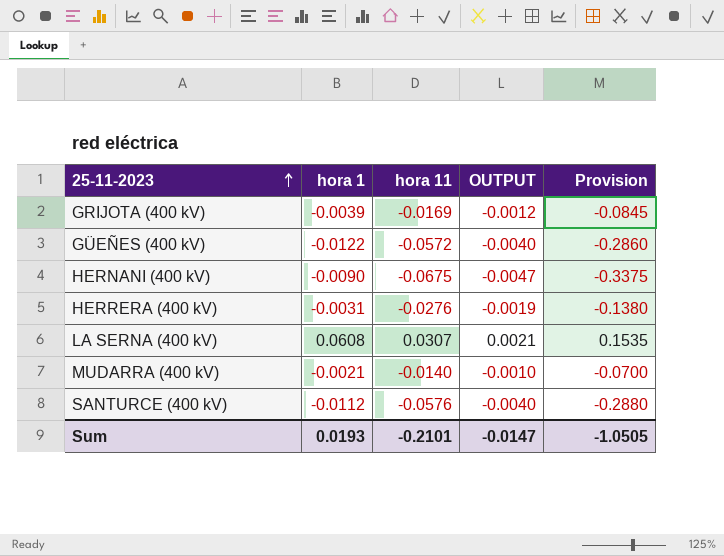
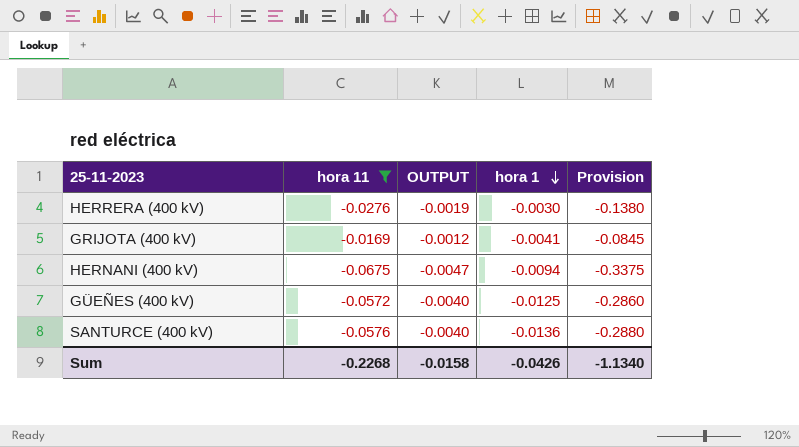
filter: none -> hora 11 <= -0.0169
row order: 25-11-2023 ascending -> hora 1 descending
column hora 1 | position: 2 -> 4
HERRERA (400 kV) | hora 1: -0.0031 -> -0.0030
GRIJOTA (400 kV) | hora 1: -0.0039 -> -0.0041
HERNANI (400 kV) | hora 1: -0.0090 -> -0.0094
GÜEÑES (400 kV) | hora 1: -0.0122 -> -0.0125
SANTURCE (400 kV) | hora 1: -0.0112 -> -0.0136
Sum | hora 11: -0.2101 -> -0.2268
Sum | OUTPUT: -0.0147 -> -0.0158
Sum | hora 1: 0.0193 -> -0.0426
Sum | Provision: -1.0505 -> -1.1340

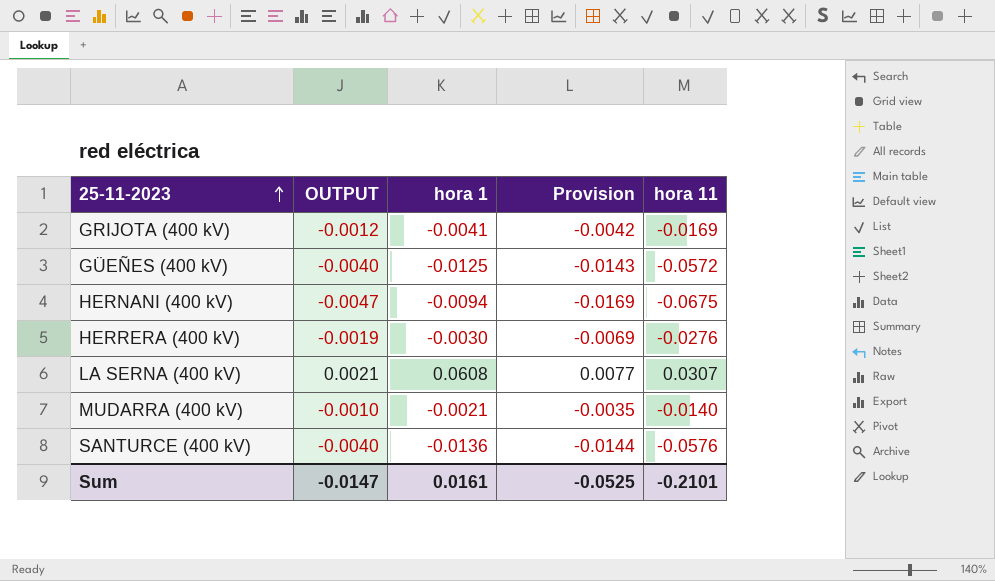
filter: hora 11 <= -0.0169 -> none
row order: hora 1 descending -> 25-11-2023 ascending
column Provision | formula: [hora 11] * 5 -> [hora 11] * 0.25
column hora 11 | position: 2 -> 5
Sum | OUTPUT: -0.0158 -> -0.0147
Sum | hora 1: -0.0426 -> 0.0161
Sum | Provision: -1.1340 -> -0.0525
Sum | hora 11: -0.2268 -> -0.2101

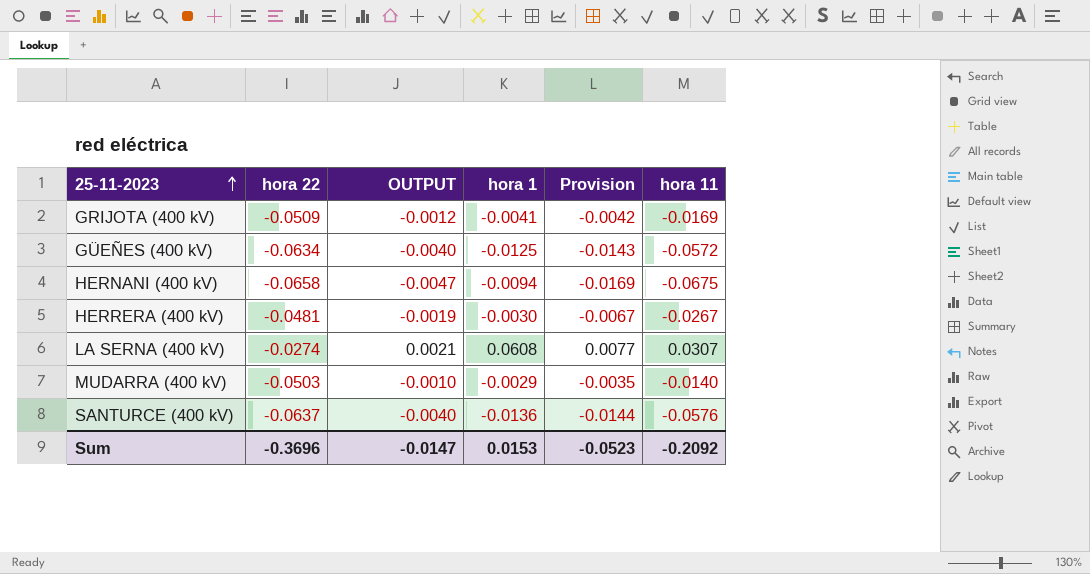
column hora 22 | position: none -> 2
HERRERA (400 kV) | Provision: -0.0069 -> -0.0067
HERRERA (400 kV) | hora 11: -0.0276 -> -0.0267
MUDARRA (400 kV) | hora 1: -0.0021 -> -0.0029
Sum | hora 1: 0.0161 -> 0.0153
Sum | Provision: -0.0525 -> -0.0523
Sum | hora 11: -0.2101 -> -0.2092

